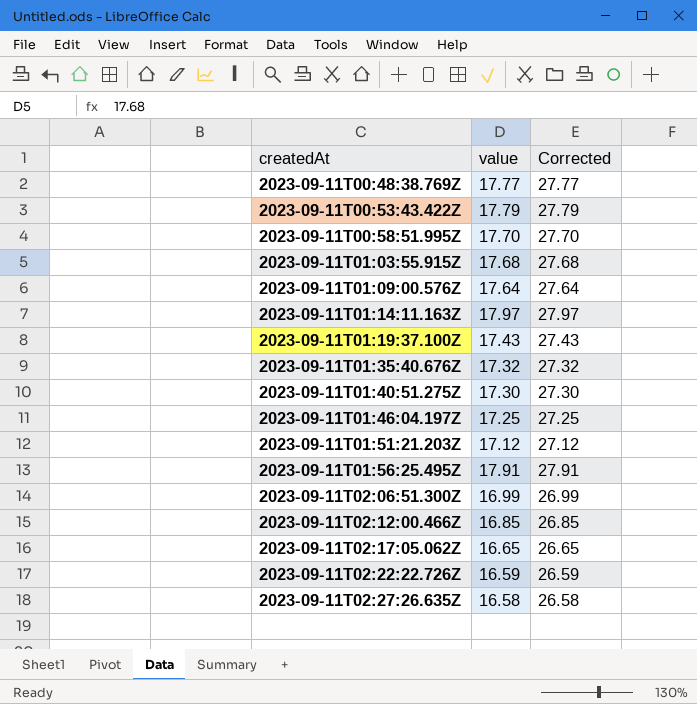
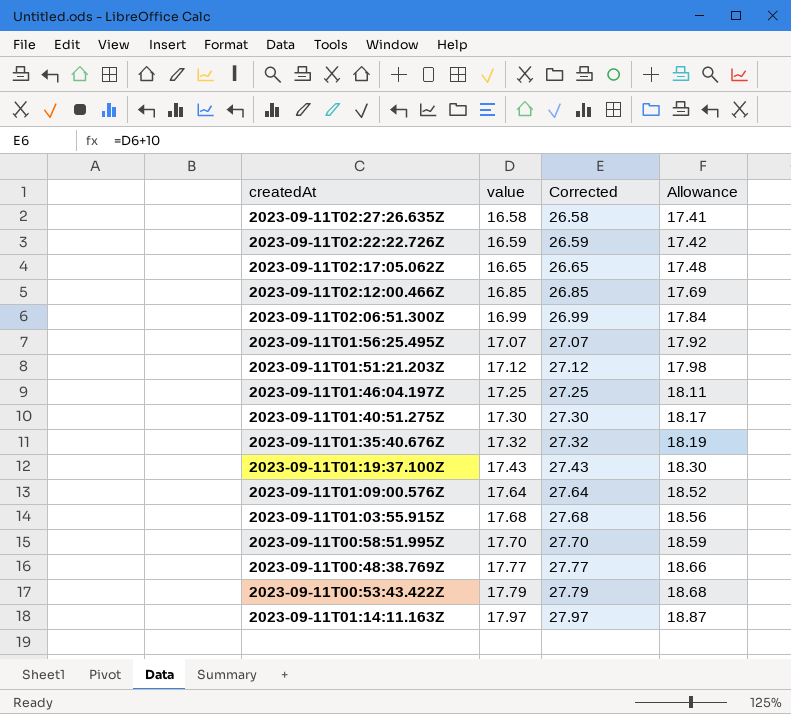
row order: createdAt ascending -> value ascending
column Allowance | formula: none -> [value] * 1.05
2023-09-11T01:56:25.495Z | value: 17.91 -> 17.07
2023-09-11T01:56:25.495Z | Corrected: 27.91 -> 27.07

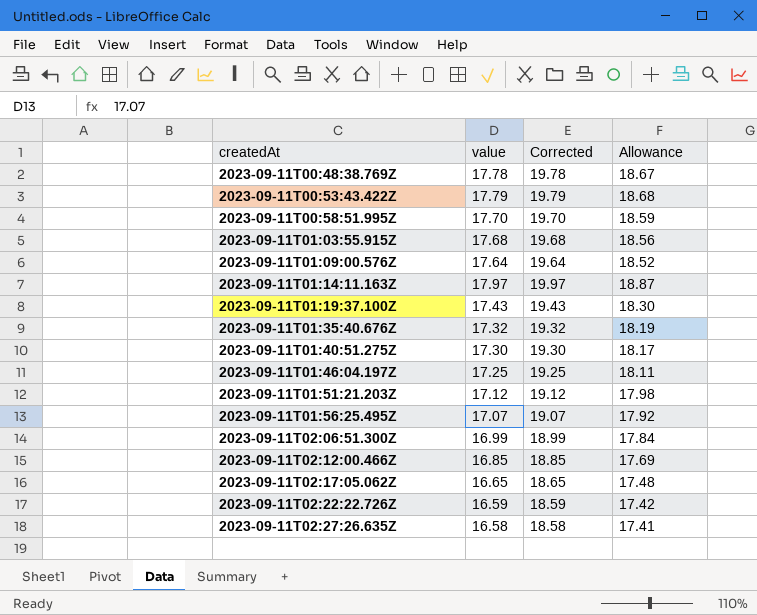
row order: value ascending -> createdAt ascending
column Corrected | formula: [value] + 10 -> [value] + 2
2023-09-11T00:48:38.769Z | value: 17.77 -> 17.78
2023-09-11T00:48:38.769Z | Allowance: 18.66 -> 18.67

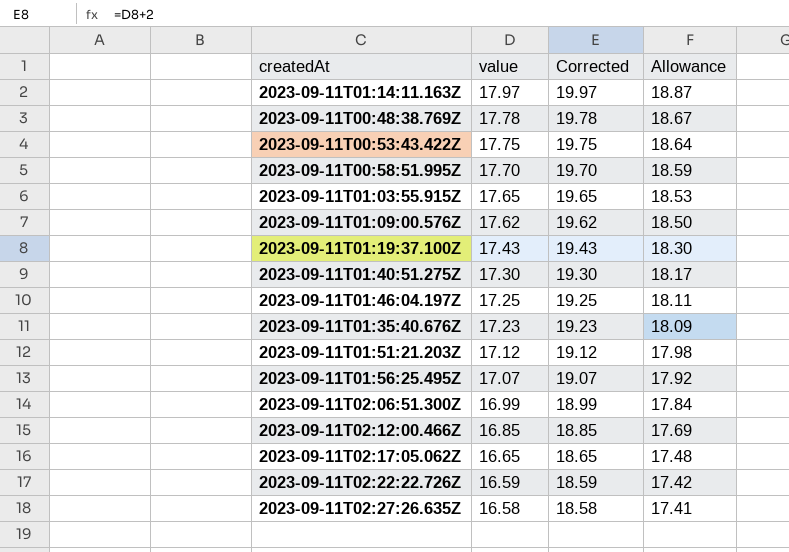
row order: createdAt ascending -> value descending
2023-09-11T00:53:43.422Z | value: 17.79 -> 17.75
2023-09-11T00:53:43.422Z | Corrected: 19.79 -> 19.75
2023-09-11T00:53:43.422Z | Allowance: 18.68 -> 18.64
2023-09-11T01:03:55.915Z | value: 17.68 -> 17.65
2023-09-11T01:03:55.915Z | Corrected: 19.68 -> 19.65
2023-09-11T01:03:55.915Z | Allowance: 18.56 -> 18.53
2023-09-11T01:09:00.576Z | value: 17.64 -> 17.62
2023-09-11T01:09:00.576Z | Corrected: 19.64 -> 19.62
2023-09-11T01:09:00.576Z | Allowance: 18.52 -> 18.50
2023-09-11T01:35:40.676Z | value: 17.32 -> 17.23
2023-09-11T01:35:40.676Z | Corrected: 19.32 -> 19.23
2023-09-11T01:35:40.676Z | Allowance: 18.19 -> 18.09

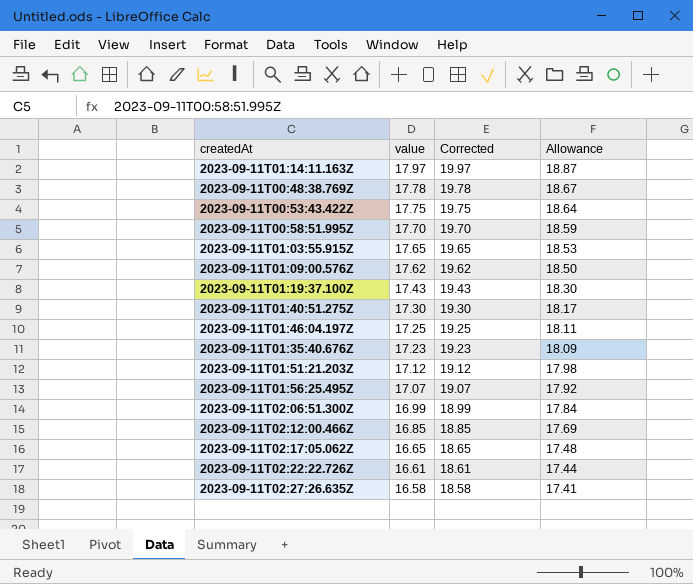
2023-09-11T02:22:22.726Z | value: 16.59 -> 16.61
2023-09-11T02:22:22.726Z | Corrected: 18.59 -> 18.61
2023-09-11T02:22:22.726Z | Allowance: 17.42 -> 17.44

